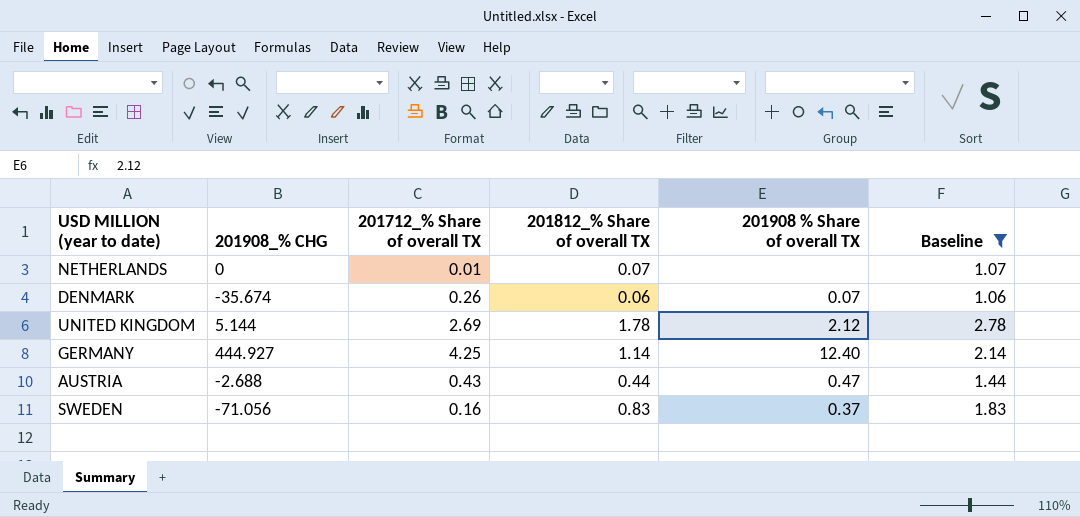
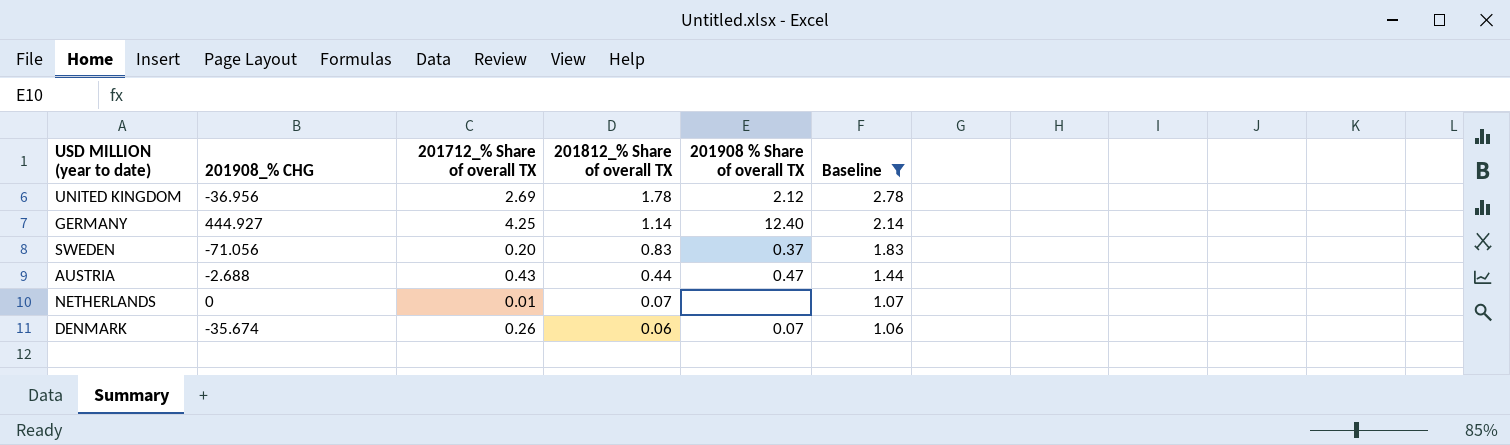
row order: none -> 201812_% Share of overall TX descending
UNITED KINGDOM | 201908_% CHG: 5.144 -> -36.956
SWEDEN | 201712_% Share of overall TX: 0.16 -> 0.20

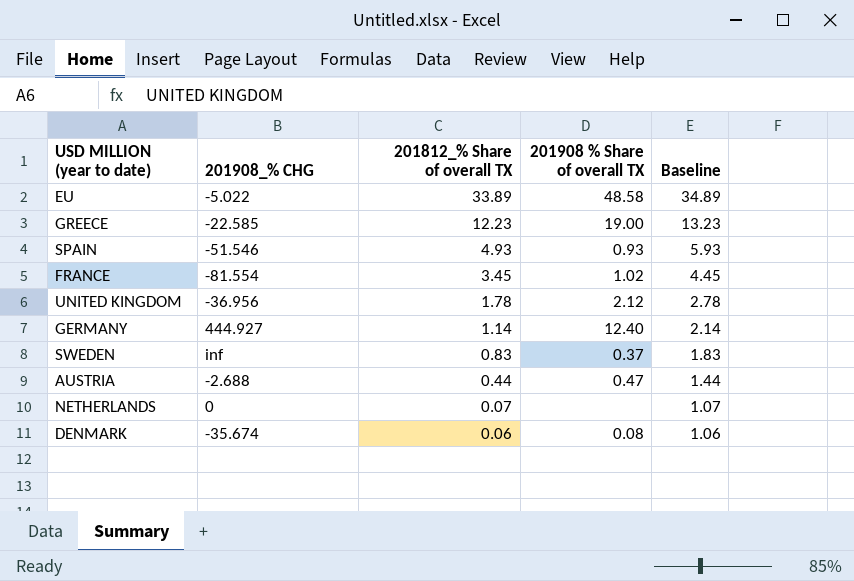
filter: Baseline <= 2.78 -> none
column 201712_% Share of overall TX | position: 3 -> none
SWEDEN | 201908_% CHG: -71.056 -> inf
DENMARK | 201908 % Share of overall TX: 0.07 -> 0.08

